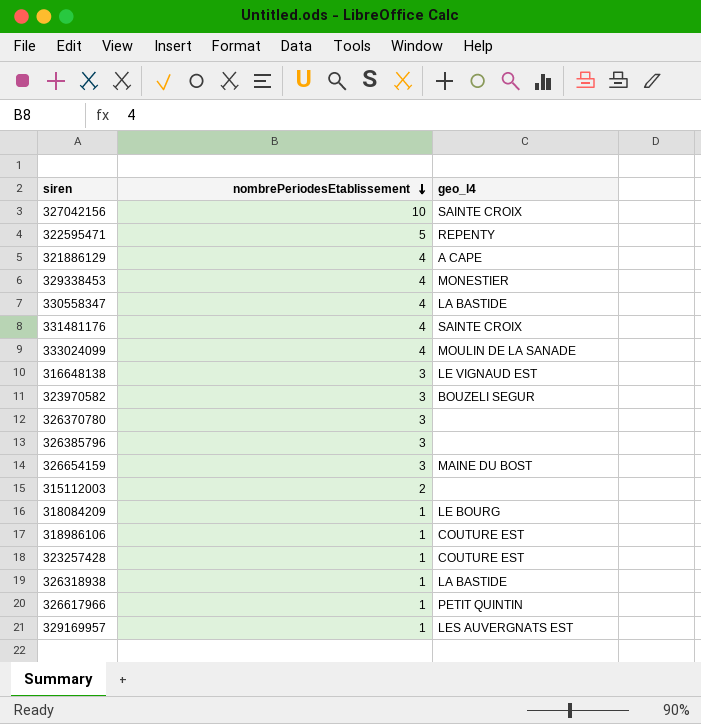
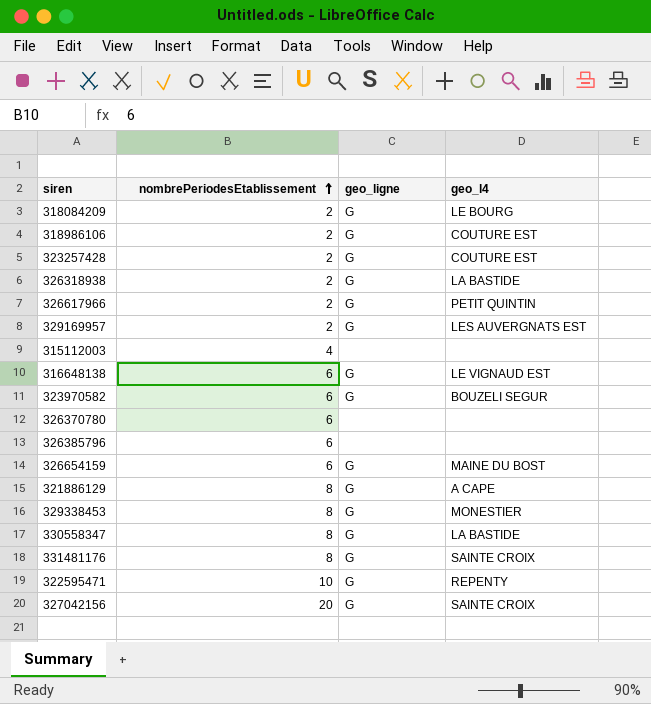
row order: nombrePeriodesEtablissement descending -> nombrePeriodesEtablissement ascending
column geo_ligne | position: none -> 3
row 333024099: 4 | MOULIN DE LA SANADE -> none
318084209 | nombrePeriodesEtablissement: 1 -> 2
318986106 | nombrePeriodesEtablissement: 1 -> 2
323257428 | nombrePeriodesEtablissement: 1 -> 2
326318938 | nombrePeriodesEtablissement: 1 -> 2
326617966 | nombrePeriodesEtablissement: 1 -> 2
329169957 | nombrePeriodesEtablissement: 1 -> 2
315112003 | nombrePeriodesEtablissement: 2 -> 4
316648138 | nombrePeriodesEtablissement: 3 -> 6
323970582 | nombrePeriodesEtablissement: 3 -> 6
326370780 | nombrePeriodesEtablissement: 3 -> 6
326385796 | nombrePeriodesEtablissement: 3 -> 6
326654159 | nombrePeriodesEtablissement: 3 -> 6
321886129 | nombrePeriodesEtablissement: 4 -> 8
329338453 | nombrePeriodesEtablissement: 4 -> 8
330558347 | nombrePeriodesEtablissement: 4 -> 8
331481176 | nombrePeriodesEtablissement: 4 -> 8
322595471 | nombrePeriodesEtablissement: 5 -> 10
327042156 | nombrePeriodesEtablissement: 10 -> 20

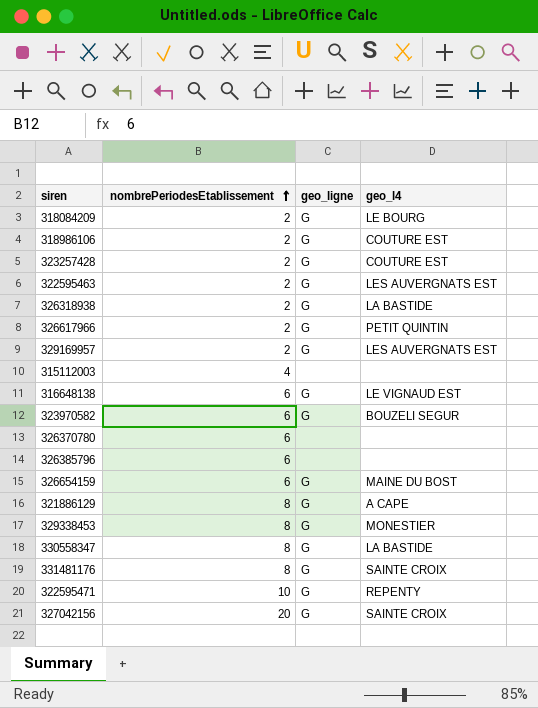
row 322595463: none -> 2 | G | LES AUVERGNATS EST

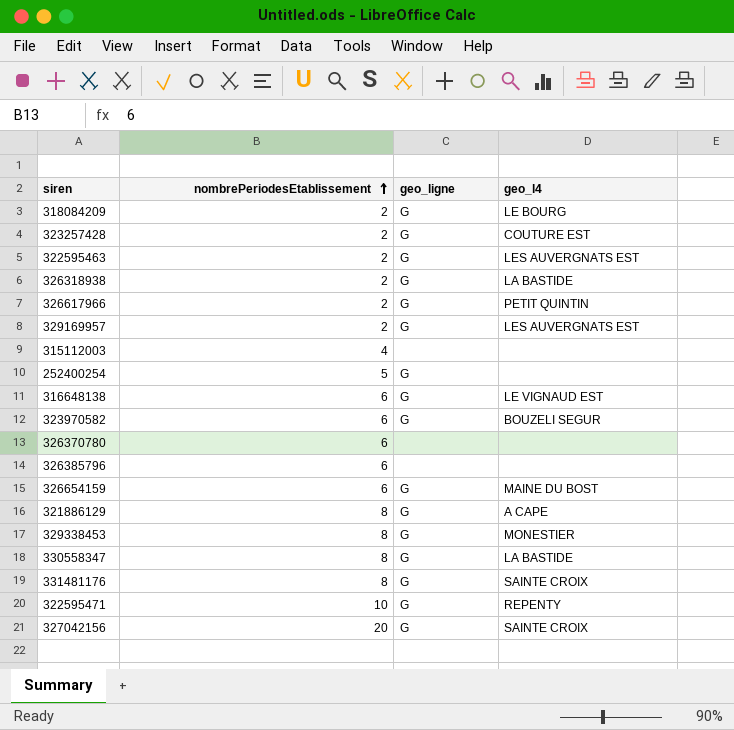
row 318986106: 2 | G | COUTURE EST -> none
row 252400254: none -> 5 | G | none

